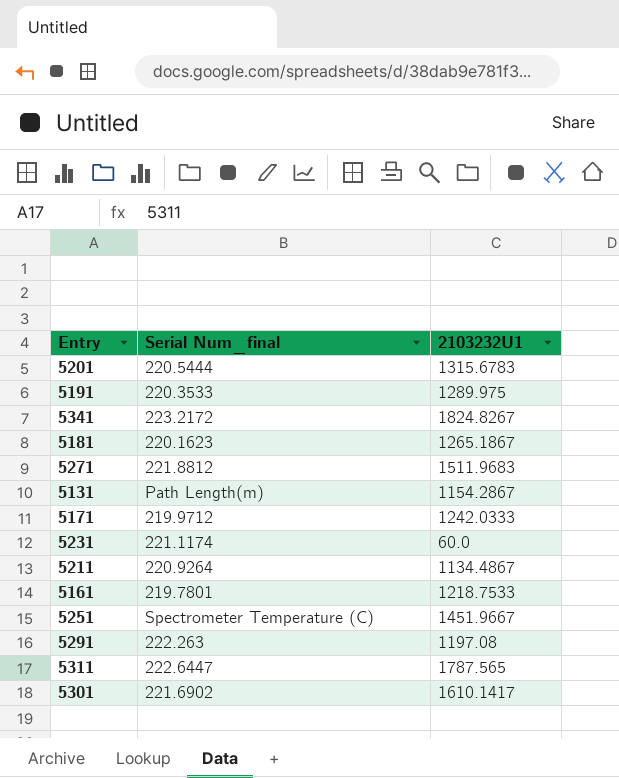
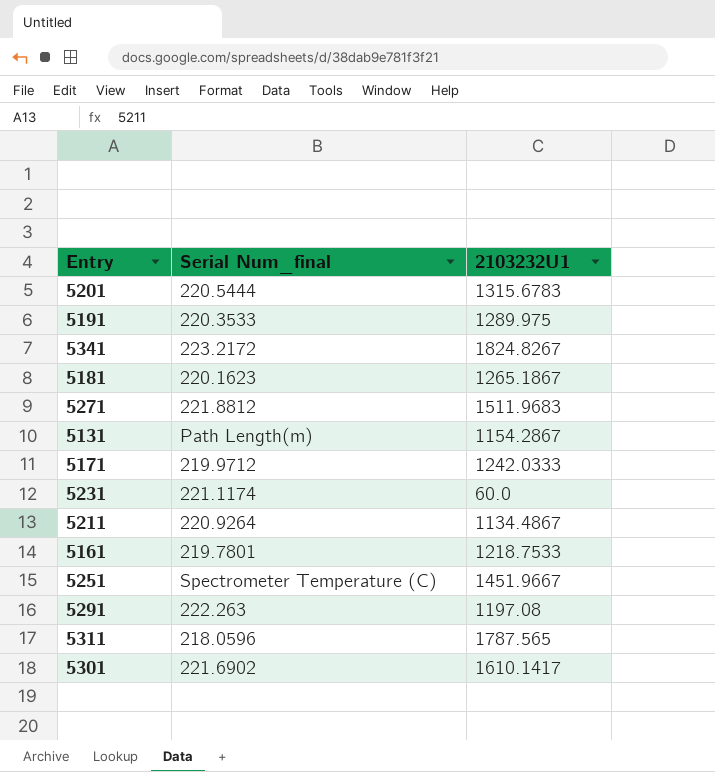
5311 | Serial Num_final: 222.6447 -> 218.0596

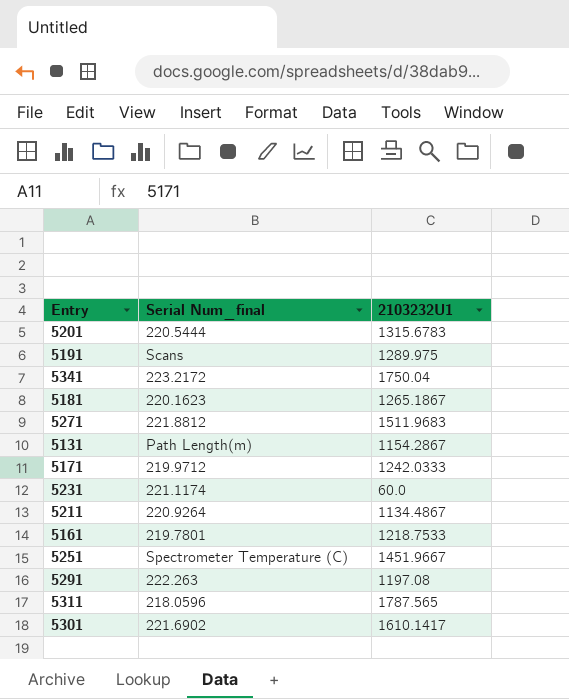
5191 | Serial Num_final: 220.3533 -> Scans
5341 | 2103232U1: 1824.8267 -> 1750.04

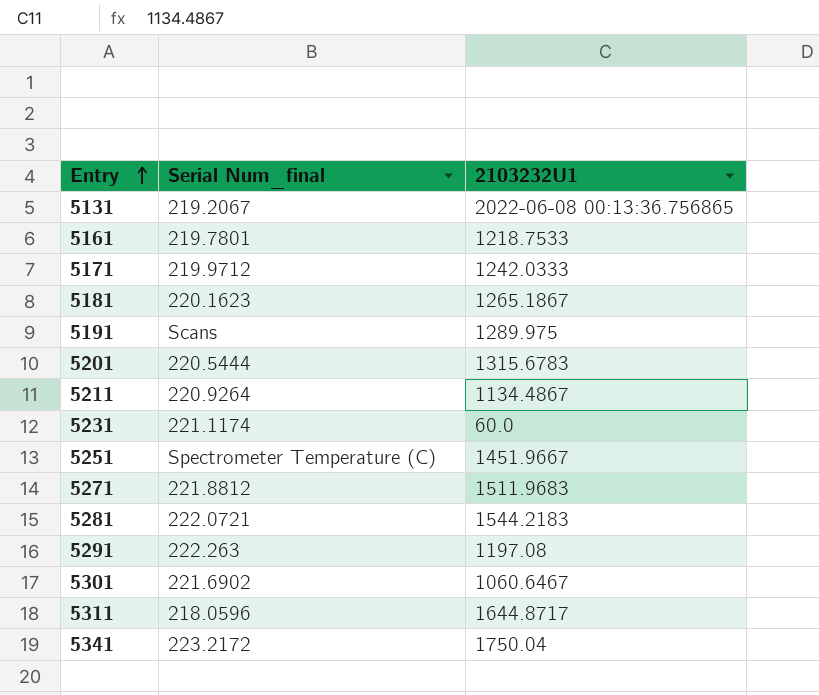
row order: none -> Entry ascending
5131 | Serial Num_final: Path Length(m) -> 219.2067
5131 | 2103232U1: 1154.2867 -> 2022-06-08 00:13:36.756865
row 5281: none -> 222.0721 | 1544.2183
5301 | 2103232U1: 1610.1417 -> 1060.6467
5311 | 2103232U1: 1787.565 -> 1644.8717

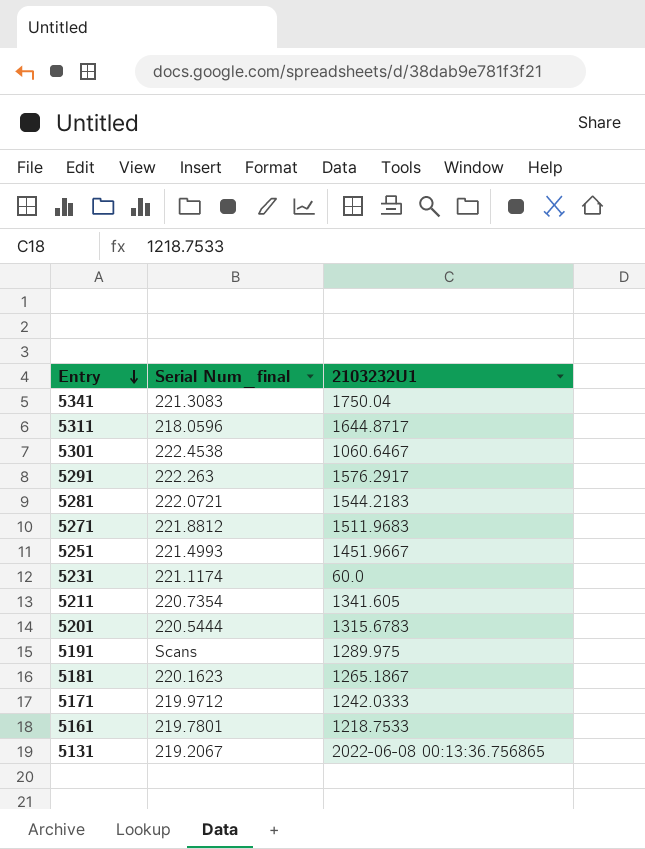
row order: Entry ascending -> Entry descending
5341 | Serial Num_final: 223.2172 -> 221.3083
5301 | Serial Num_final: 221.6902 -> 222.4538
5291 | 2103232U1: 1197.08 -> 1576.2917
5251 | Serial Num_final: Spectrometer Temperature (C) -> 221.4993
5211 | Serial Num_final: 220.9264 -> 220.7354
5211 | 2103232U1: 1134.4867 -> 1341.605

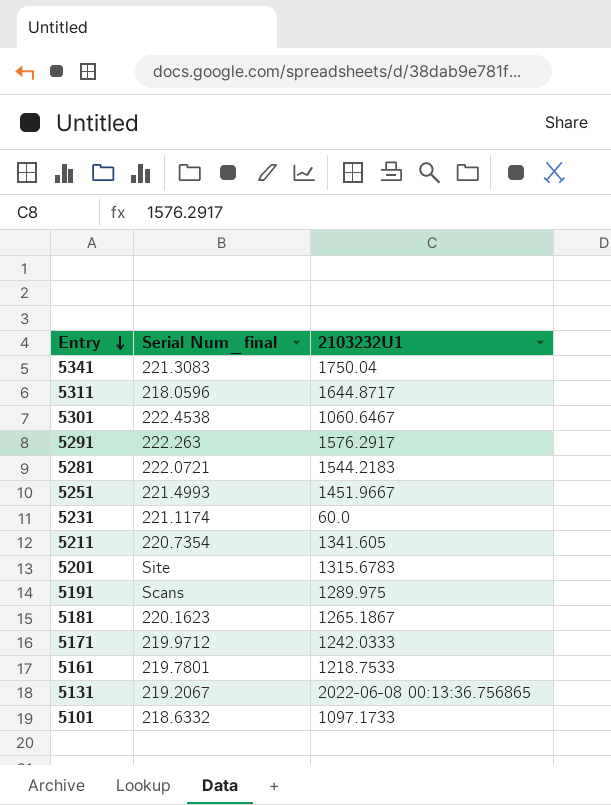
row 5271: 221.8812 | 1511.9683 -> none
5201 | Serial Num_final: 220.5444 -> Site
row 5101: none -> 218.6332 | 1097.1733

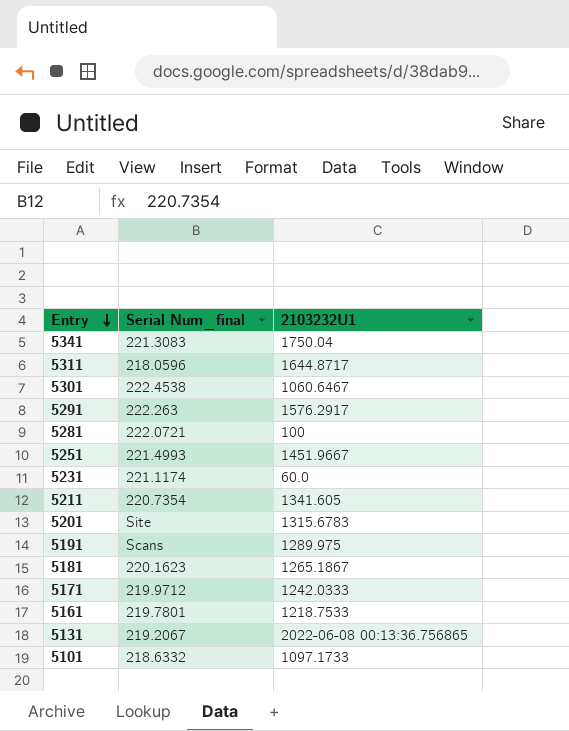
5281 | 2103232U1: 1544.2183 -> 100

